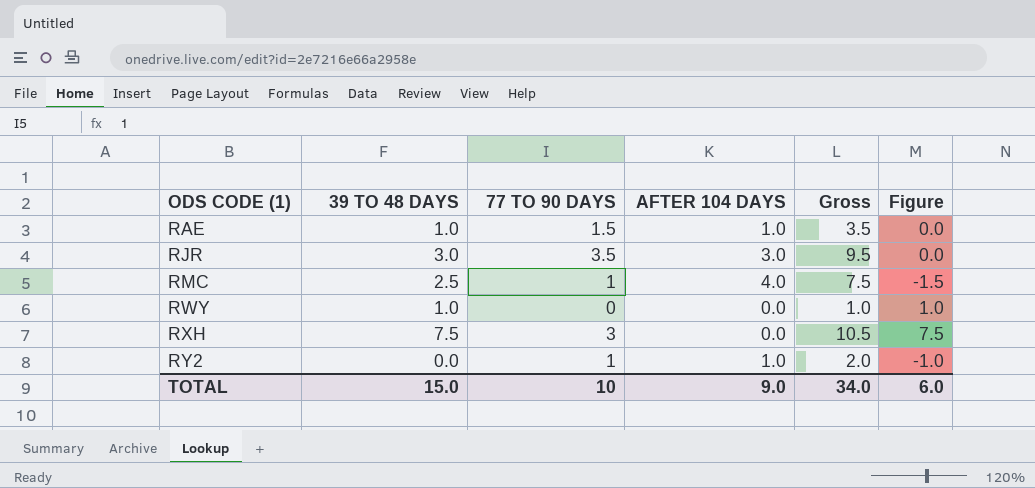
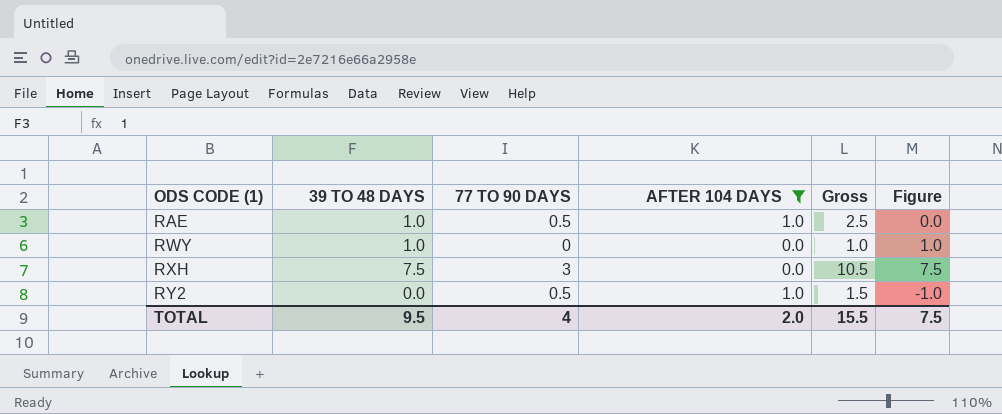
filter: none -> AFTER 104 DAYS <= 1.0
RAE | 77 TO 90 DAYS: 1.5 -> 0.5
RAE | Gross: 3.5 -> 2.5
RY2 | 77 TO 90 DAYS: 1 -> 0.5
RY2 | Gross: 2.0 -> 1.5
TOTAL | 39 TO 48 DAYS: 15.0 -> 9.5
TOTAL | 77 TO 90 DAYS: 10 -> 4
TOTAL | AFTER 104 DAYS: 9.0 -> 2.0
TOTAL | Gross: 34.0 -> 15.5
TOTAL | Figure: 6.0 -> 7.5

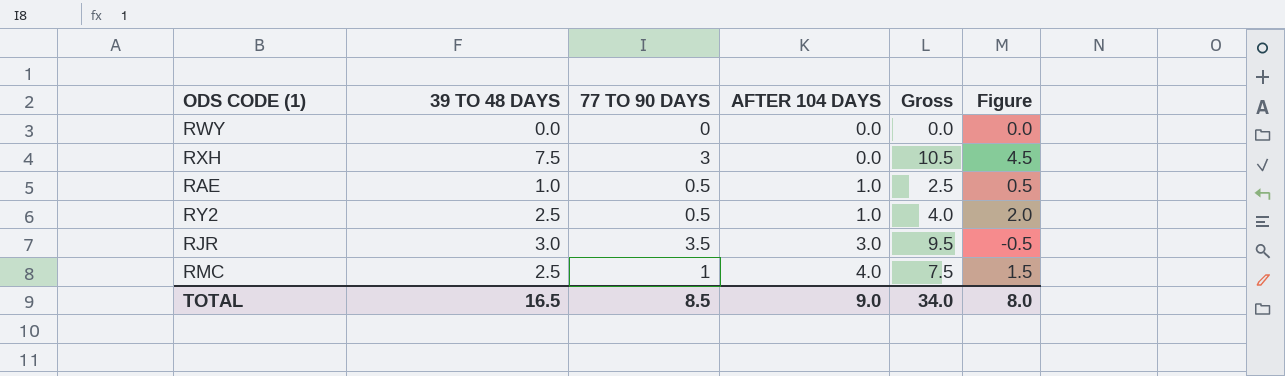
filter: AFTER 104 DAYS <= 1.0 -> none
row order: ODS CODE (1) ascending -> AFTER 104 DAYS ascending
column Figure | formula: [39 TO 48 DAYS] - [AFTER 104 DAYS] -> [39 TO 48 DAYS] - [77 TO 90 DAYS]
RWY | 39 TO 48 DAYS: 1.0 -> 0.0
RWY | Gross: 1.0 -> 0.0
RY2 | 39 TO 48 DAYS: 0.0 -> 2.5
RY2 | Gross: 1.5 -> 4.0
TOTAL | 39 TO 48 DAYS: 9.5 -> 16.5
TOTAL | 77 TO 90 DAYS: 4 -> 8.5
TOTAL | AFTER 104 DAYS: 2.0 -> 9.0
TOTAL | Gross: 15.5 -> 34.0
TOTAL | Figure: 7.5 -> 8.0

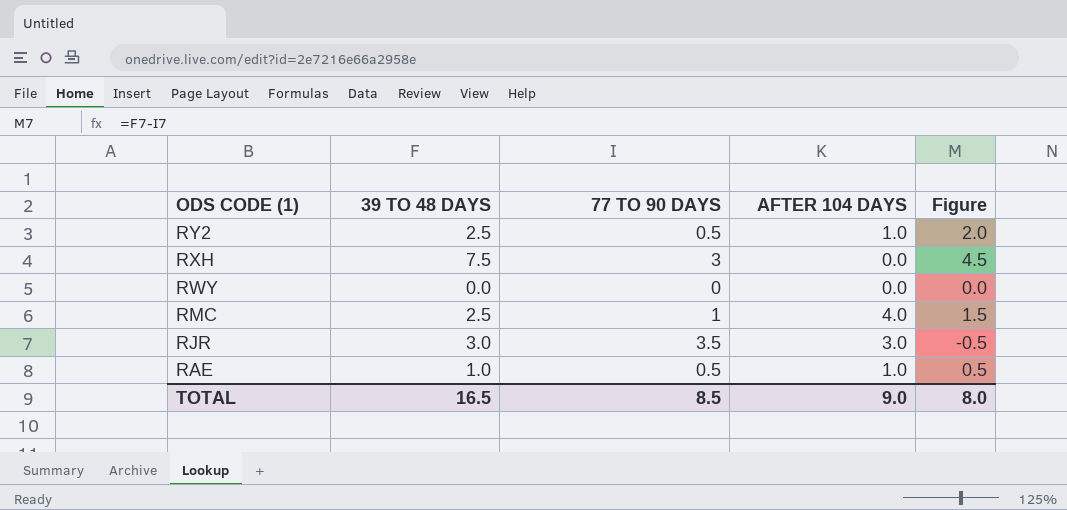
row order: AFTER 104 DAYS ascending -> ODS CODE (1) descending
column Gross | formula: [39 TO 48 DAYS] + [77 TO 90 DAYS] + [AFTER 104 DAYS] -> none

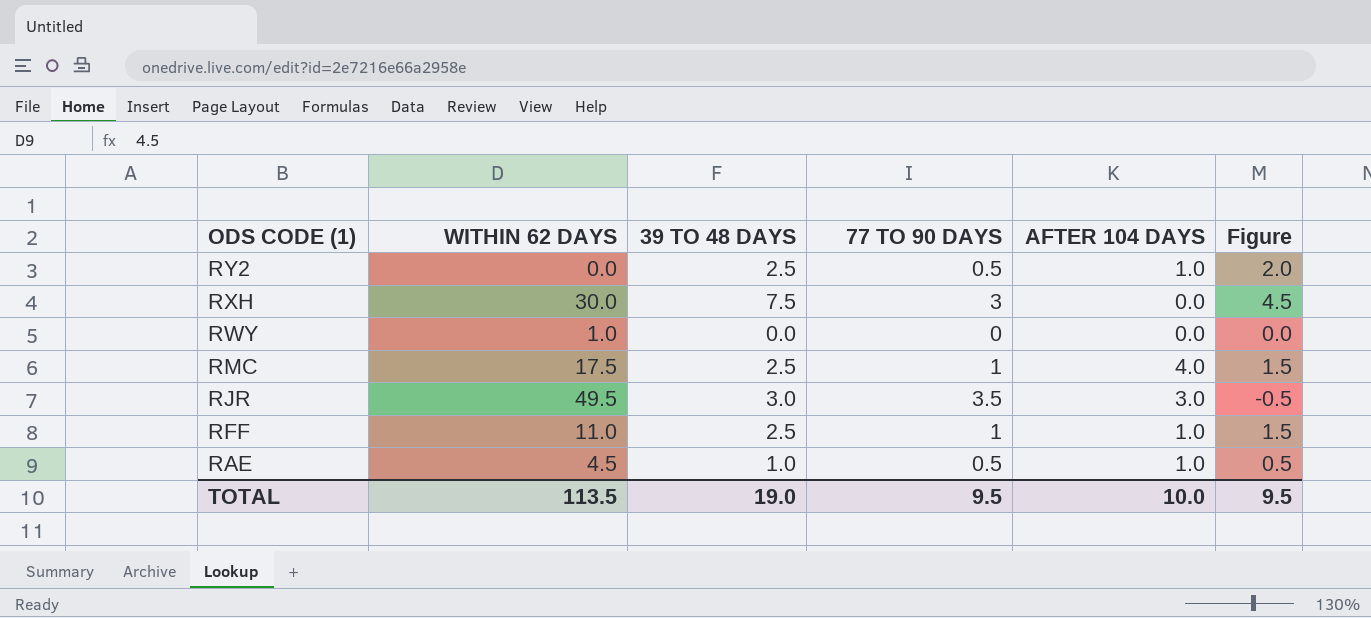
column WITHIN 62 DAYS | position: none -> 2
row RFF: none -> 11.0 | 2.5 | 1 | 1.0 | 1.5
TOTAL | 39 TO 48 DAYS: 16.5 -> 19.0
TOTAL | 77 TO 90 DAYS: 8.5 -> 9.5
TOTAL | AFTER 104 DAYS: 9.0 -> 10.0
TOTAL | Figure: 8.0 -> 9.5

